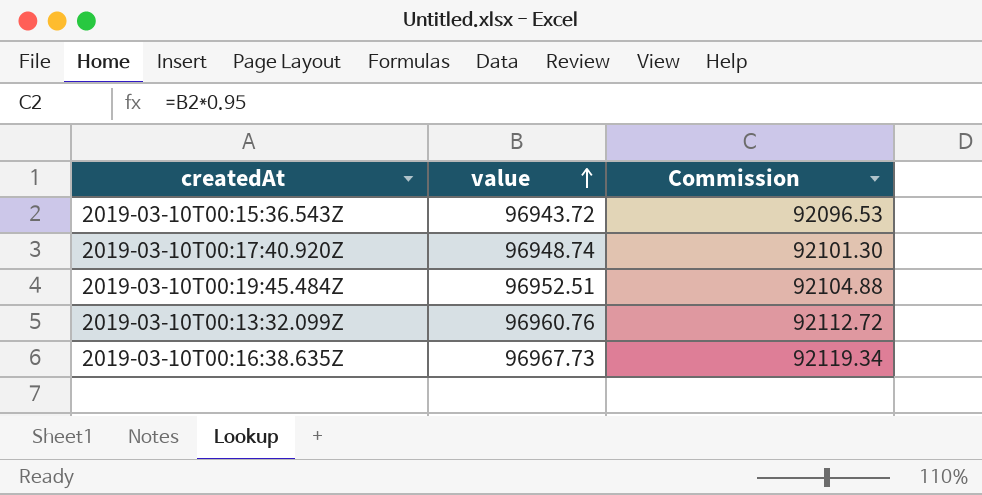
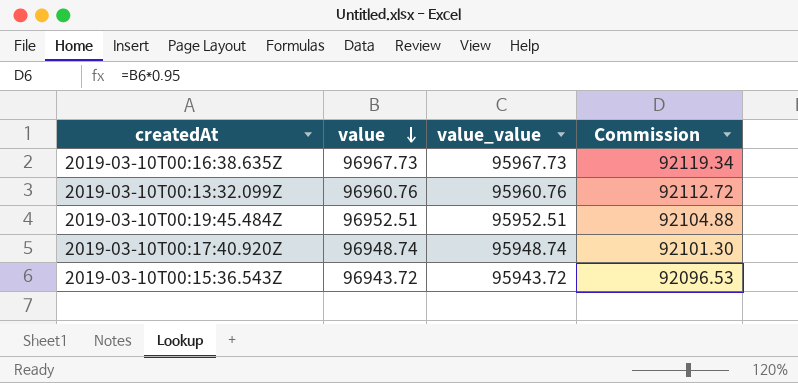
row order: value ascending -> value descending
column value_value | formula: none -> [value] - 1000

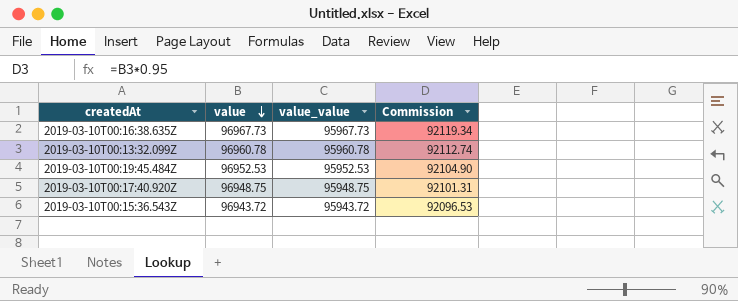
2019-03-10T00:13:32.099Z | value: 96960.76 -> 96960.78
2019-03-10T00:13:32.099Z | value_value: 95960.76 -> 95960.78
2019-03-10T00:13:32.099Z | Commission: 92112.72 -> 92112.74
2019-03-10T00:19:45.484Z | value: 96952.51 -> 96952.53
2019-03-10T00:19:45.484Z | value_value: 95952.51 -> 95952.53
2019-03-10T00:19:45.484Z | Commission: 92104.88 -> 92104.90
2019-03-10T00:17:40.920Z | value: 96948.74 -> 96948.75
2019-03-10T00:17:40.920Z | value_value: 95948.74 -> 95948.75
2019-03-10T00:17:40.920Z | Commission: 92101.30 -> 92101.31

